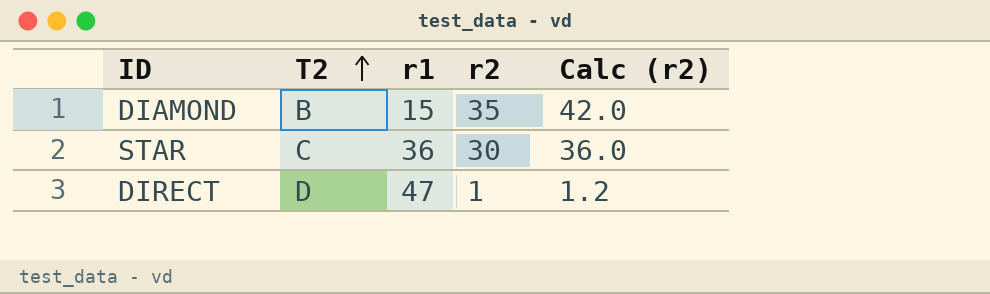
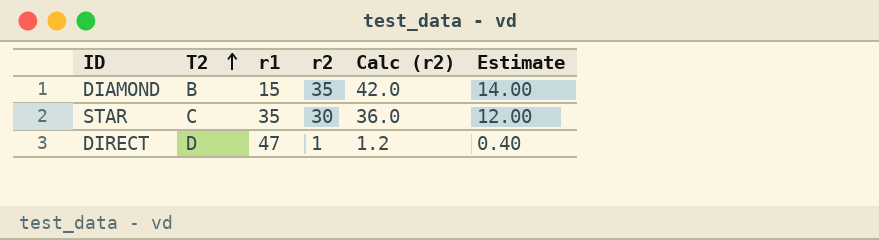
column Estimate | formula: none -> [r2] * 0.4
STAR | r1: 36 -> 35

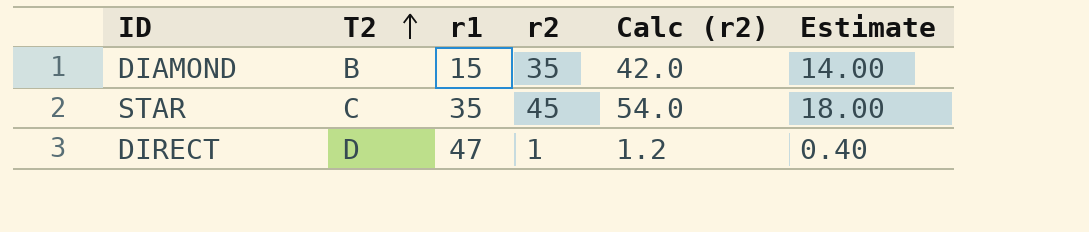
STAR | r2: 30 -> 45
STAR | Calc (r2): 36.0 -> 54.0
STAR | Estimate: 12.00 -> 18.00

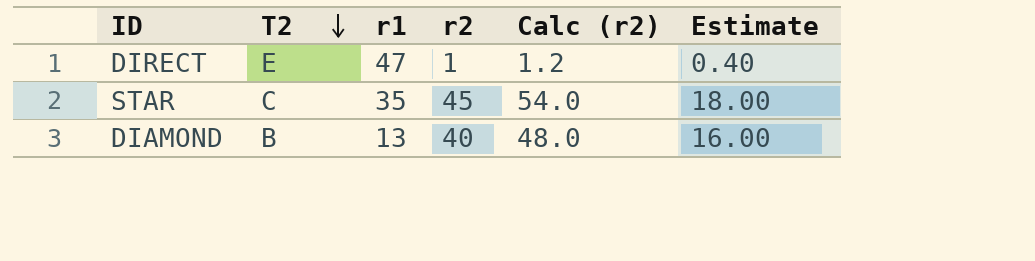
row order: T2 ascending -> T2 descending
DIRECT | T2: D -> E
DIAMOND | r1: 15 -> 13
DIAMOND | r2: 35 -> 40
DIAMOND | Calc (r2): 42.0 -> 48.0
DIAMOND | Estimate: 14.00 -> 16.00

